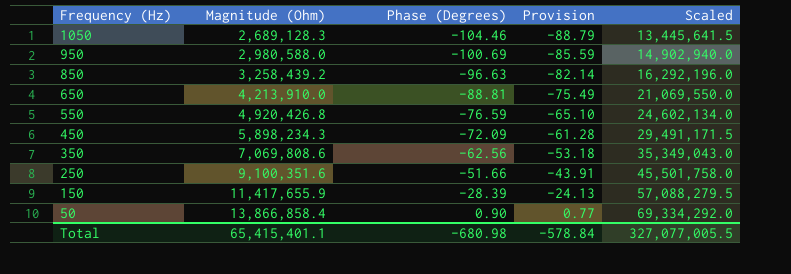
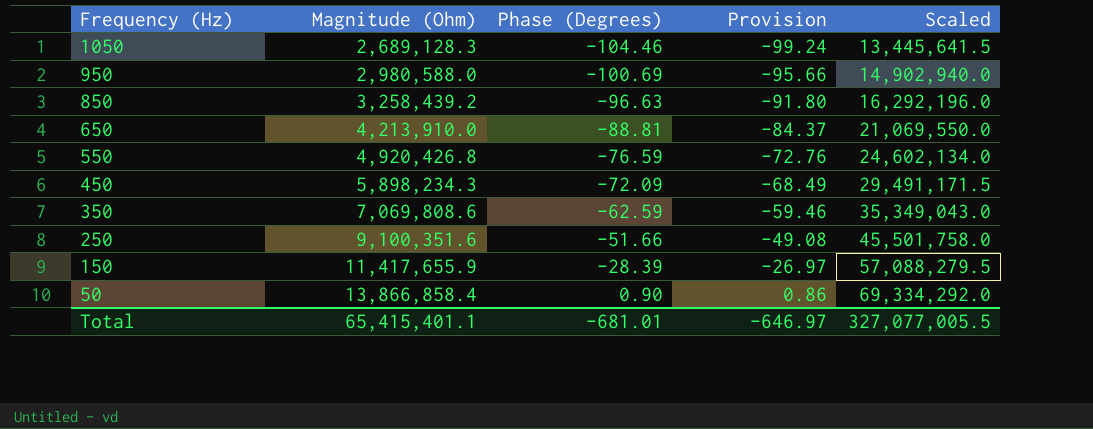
column Provision | formula: [Phase (Degrees)] * 0.85 -> [Phase (Degrees)] * 0.95
350 | Phase (Degrees): -62.56 -> -62.59
Total | Phase (Degrees): -680.98 -> -681.01
Total | Provision: -578.84 -> -646.97

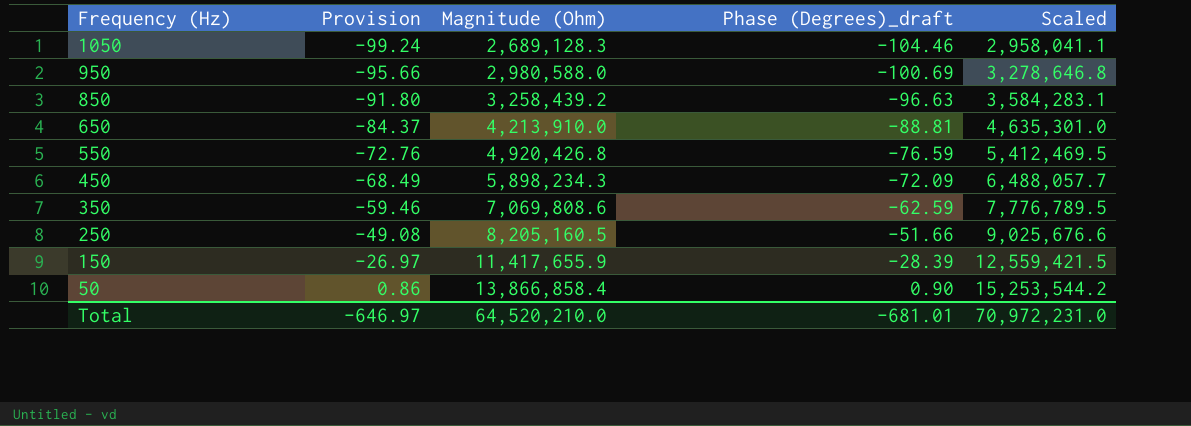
column Provision | position: 4 -> 2
column name: Phase (Degrees) -> Phase (Degrees)_draft
column Scaled | formula: [Magnitude (Ohm)] * 5 -> [Magnitude (Ohm)] * 1.1
250 | Magnitude (Ohm): 9,100,351.6 -> 8,205,160.5
Total | Magnitude (Ohm): 65,415,401.1 -> 64,520,210.0
Total | Scaled: 327,077,005.5 -> 70,972,231.0

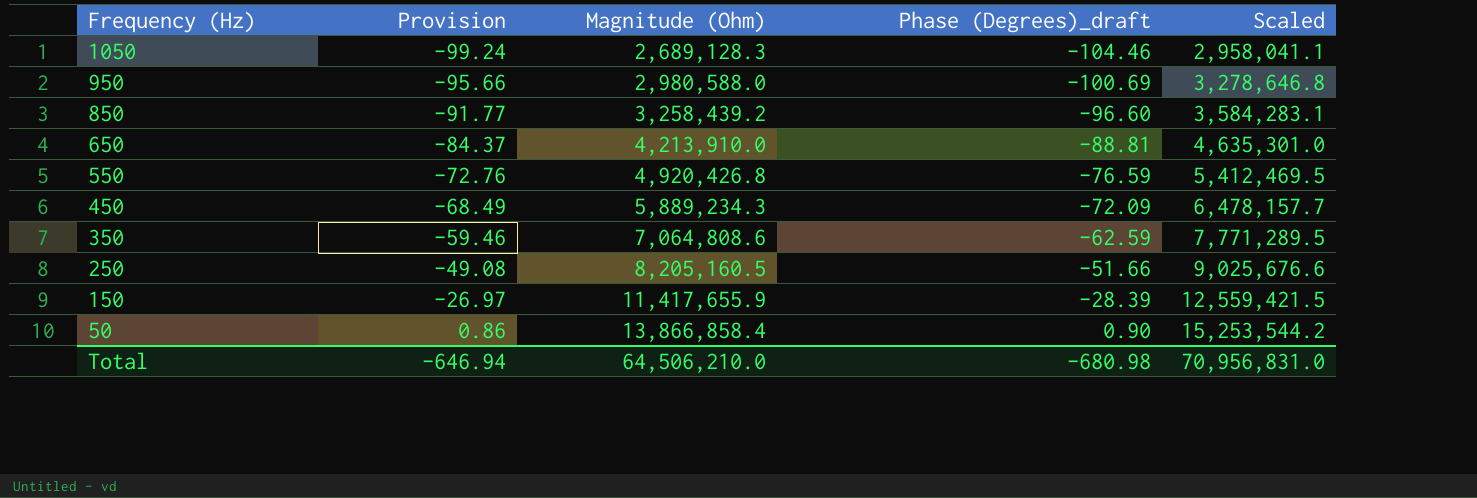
850 | Provision: -91.80 -> -91.77
850 | Phase (Degrees)_draft: -96.63 -> -96.60
450 | Magnitude (Ohm): 5,898,234.3 -> 5,889,234.3
450 | Scaled: 6,488,057.7 -> 6,478,157.7
350 | Magnitude (Ohm): 7,069,808.6 -> 7,064,808.6
350 | Scaled: 7,776,789.5 -> 7,771,289.5
Total | Provision: -646.97 -> -646.94
Total | Magnitude (Ohm): 64,520,210.0 -> 64,506,210.0
Total | Phase (Degrees)_draft: -681.01 -> -680.98
Total | Scaled: 70,972,231.0 -> 70,956,831.0

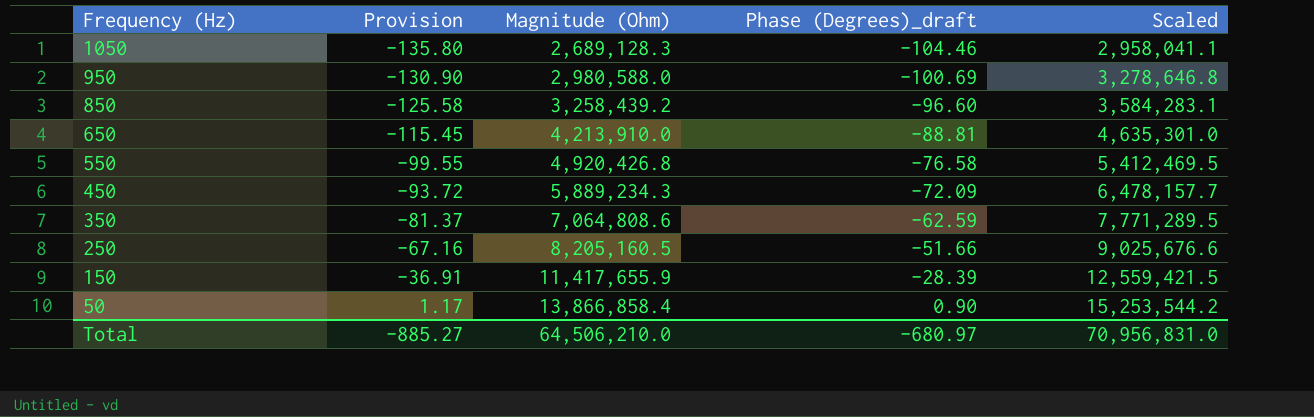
column Provision | formula: [Phase (Degrees)_draft] * 0.95 -> [Phase (Degrees)_draft] * 1.3
550 | Phase (Degrees)_draft: -76.59 -> -76.58
Total | Provision: -646.94 -> -885.27
Total | Phase (Degrees)_draft: -680.98 -> -680.97

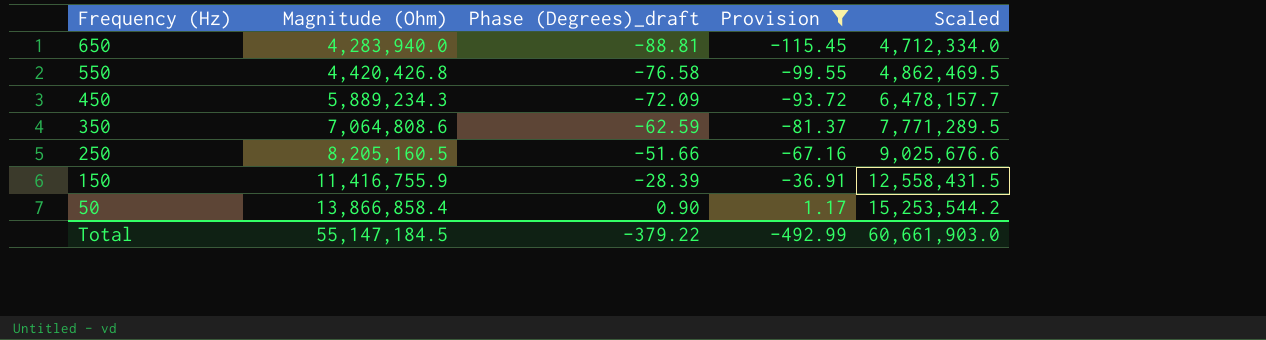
filter: none -> Provision >= -115.45
column Provision | position: 2 -> 4
650 | Magnitude (Ohm): 4,213,910.0 -> 4,283,940.0
650 | Scaled: 4,635,301.0 -> 4,712,334.0
550 | Magnitude (Ohm): 4,920,426.8 -> 4,420,426.8
550 | Scaled: 5,412,469.5 -> 4,862,469.5
150 | Magnitude (Ohm): 11,417,655.9 -> 11,416,755.9
150 | Scaled: 12,559,421.5 -> 12,558,431.5
Total | Magnitude (Ohm): 64,506,210.0 -> 55,147,184.5
Total | Phase (Degrees)_draft: -680.97 -> -379.22
Total | Provision: -885.27 -> -492.99
Total | Scaled: 70,956,831.0 -> 60,661,903.0

